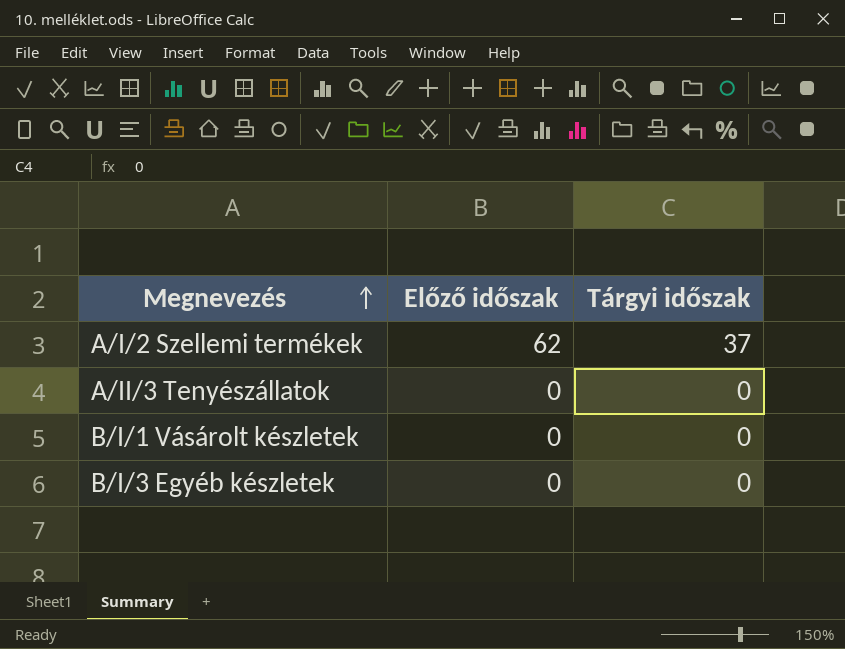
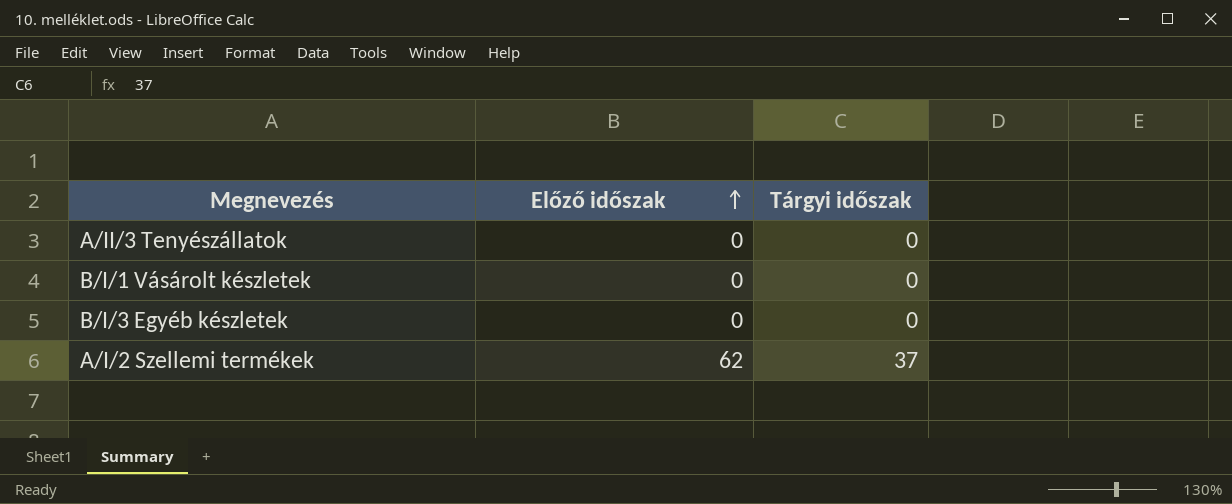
row order: Megnevezés ascending -> Előző időszak ascending

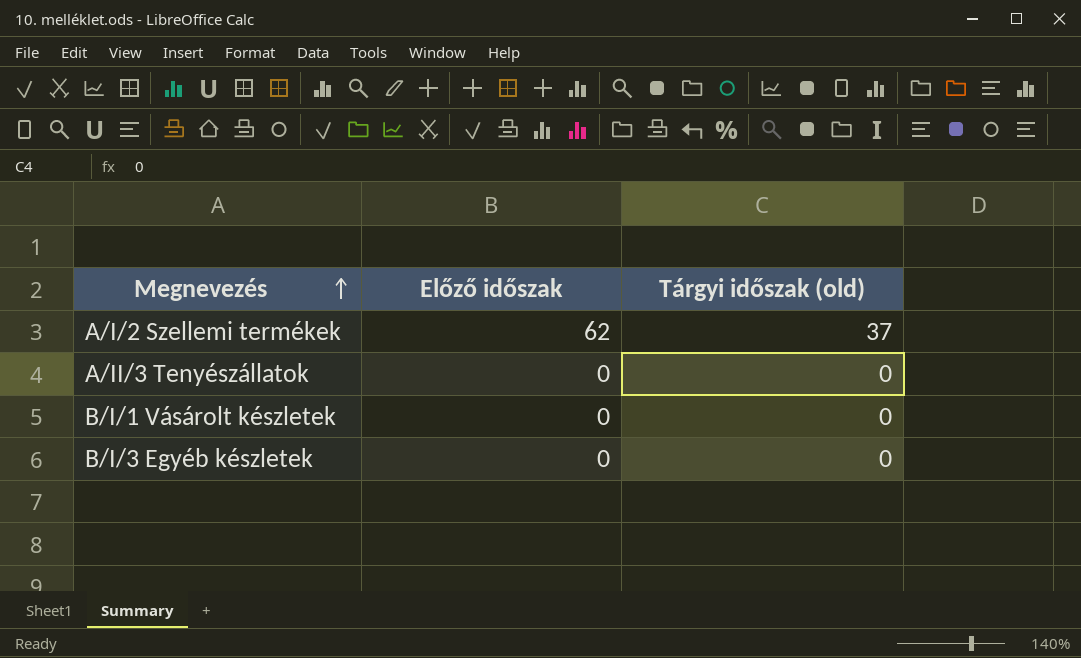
row order: Előző időszak ascending -> Megnevezés ascending
column name: Tárgyi időszak -> Tárgyi időszak (old)

